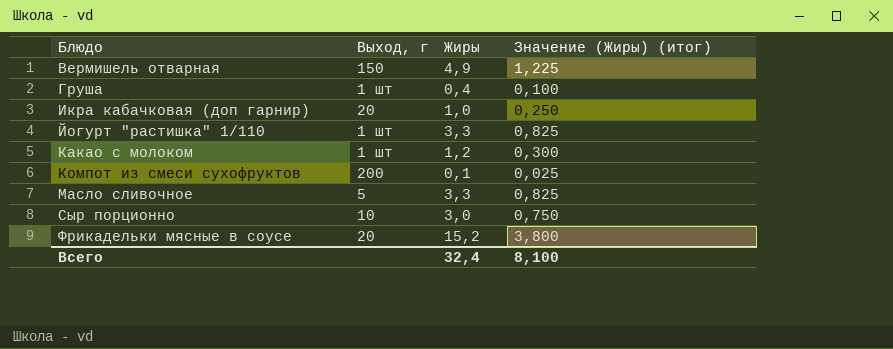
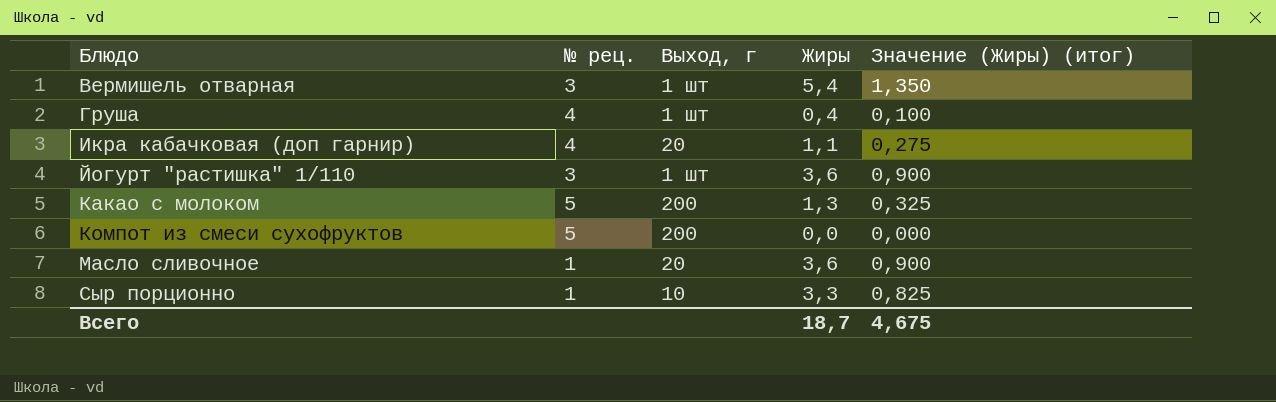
column № рец. | position: none -> 2
row Фрикадельки мясные в соусе: 20 | 15,2 | 3,800 -> none
Вермишель отварная | Выход, г: 150 -> 1 шт
Вермишель отварная | Жиры: 4,9 -> 5,4
Вермишель отварная | Значение (Жиры) (итог): 1,225 -> 1,350
Икра кабачковая (доп гарнир) | Жиры: 1,0 -> 1,1
Икра кабачковая (доп гарнир) | Значение (Жиры) (итог): 0,250 -> 0,275
Йогурт "растишка" 1/110 | Жиры: 3,3 -> 3,6
Йогурт "растишка" 1/110 | Значение (Жиры) (итог): 0,825 -> 0,900
Какао с молоком | Выход, г: 1 шт -> 200
Какао с молоком | Жиры: 1,2 -> 1,3
Какао с молоком | Значение (Жиры) (итог): 0,300 -> 0,325
Компот из смеси сухофруктов | Жиры: 0,1 -> 0,0
Компот из смеси сухофруктов | Значение (Жиры) (итог): 0,025 -> 0,000
Масло сливочное | Выход, г: 5 -> 20
Масло сливочное | Жиры: 3,3 -> 3,6
Масло сливочное | Значение (Жиры) (итог): 0,825 -> 0,900
Сыр порционно | Жиры: 3,0 -> 3,3
Сыр порционно | Значение (Жиры) (итог): 0,750 -> 0,825
Всего | Жиры: 32,4 -> 18,7
Всего | Значение (Жиры) (итог): 8,100 -> 4,675

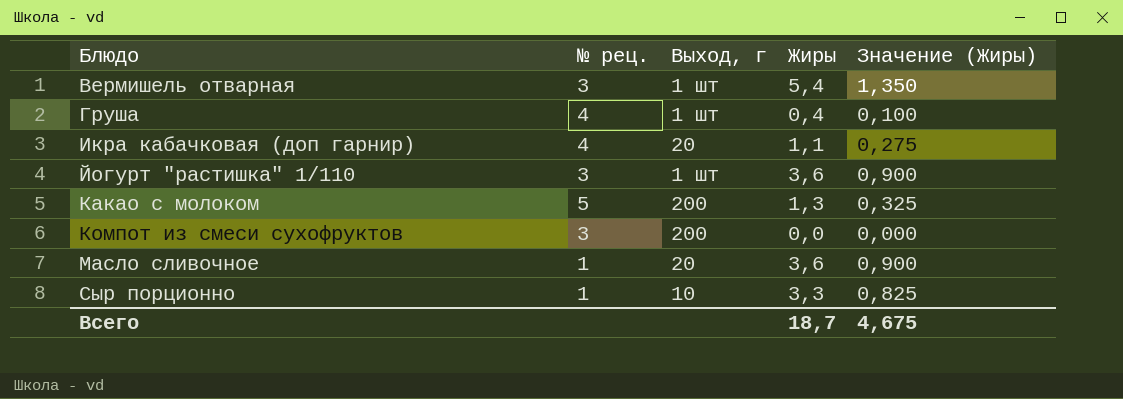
column name: Значение (Жиры) (итог) -> Значение (Жиры)
Компот из смеси сухофруктов | № рец.: 5 -> 3

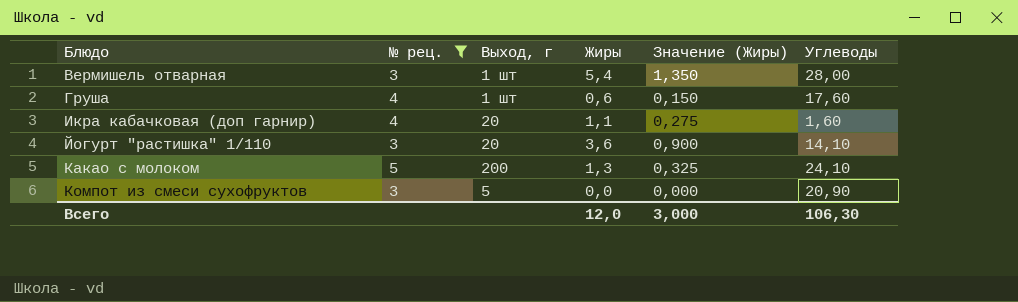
filter: none -> № рец. != 1
column Углеводы | position: none -> 6
Груша | Жиры: 0,4 -> 0,6
Груша | Значение (Жиры): 0,100 -> 0,150
Йогурт "растишка" 1/110 | Выход, г: 1 шт -> 20
Компот из смеси сухофруктов | Выход, г: 200 -> 5
Всего | Жиры: 18,7 -> 12,0
Всего | Значение (Жиры): 4,675 -> 3,000

